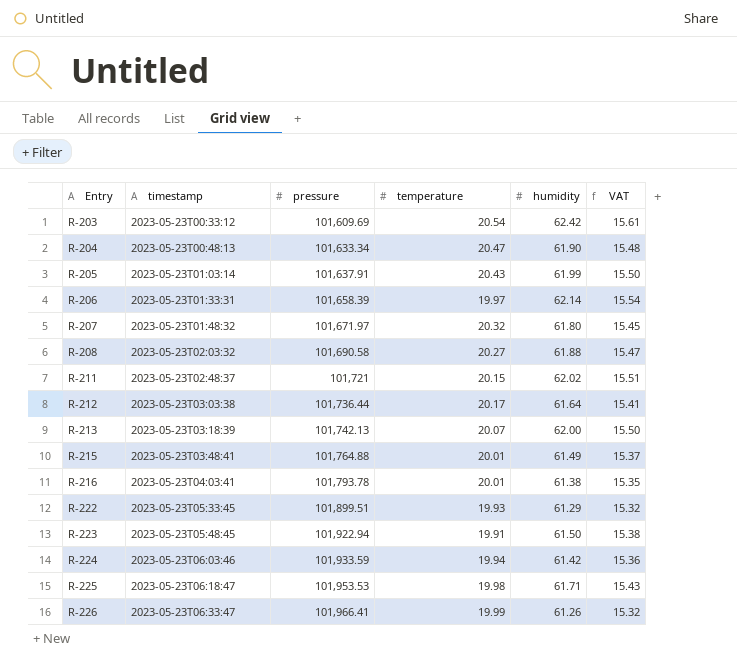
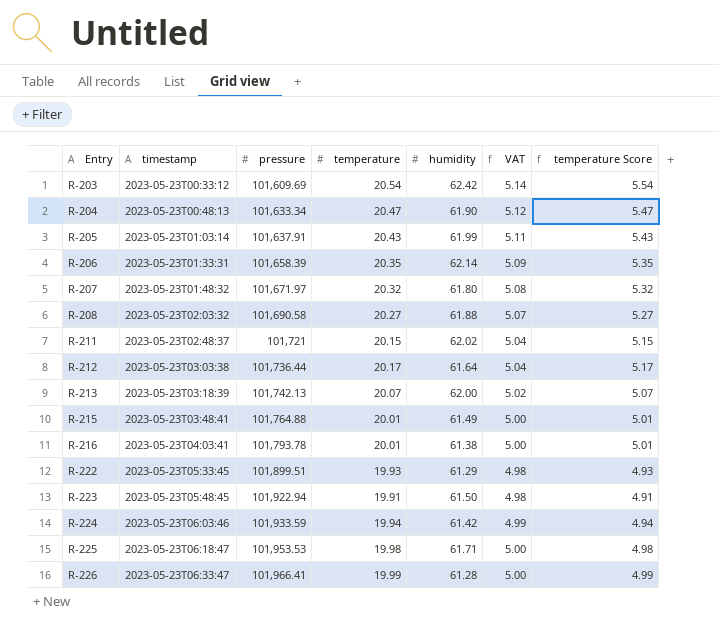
column VAT | formula: [humidity] * 0.25 -> [temperature] * 0.25
column temperature Score | formula: none -> [temperature] - 15
R-206 | temperature: 19.97 -> 20.35
R-226 | humidity: 61.26 -> 61.28

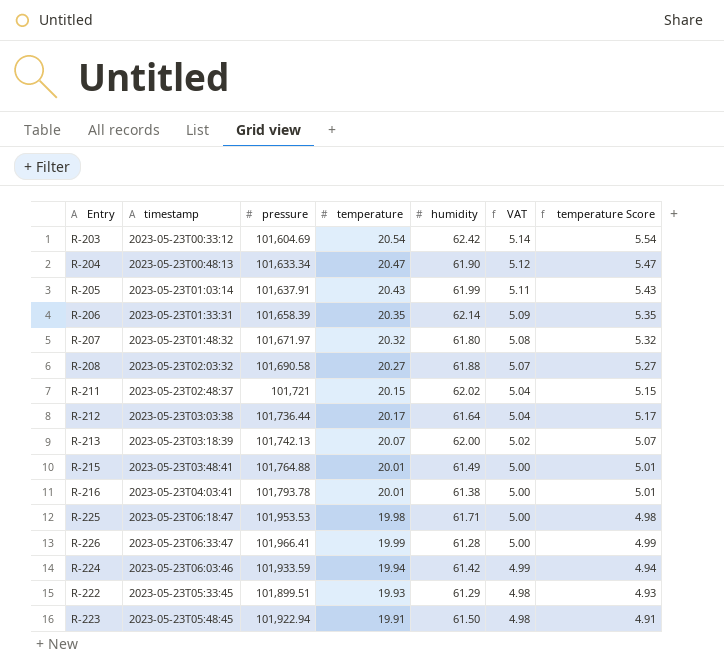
row order: Entry ascending -> VAT descending
R-203 | pressure: 101,609.69 -> 101,604.69

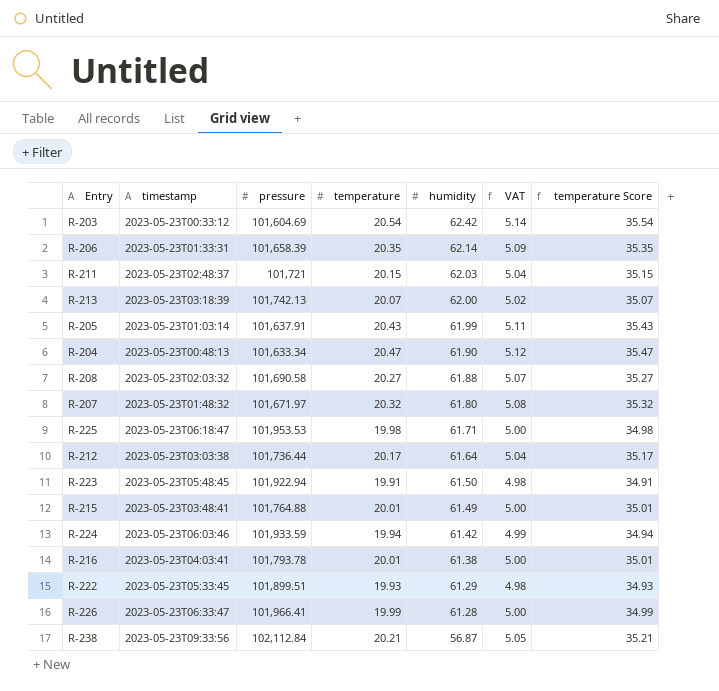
row order: VAT descending -> humidity descending
column temperature Score | formula: [temperature] - 15 -> [temperature] + 15
R-211 | humidity: 62.02 -> 62.03
row R-238: none -> 2023-05-23T09:33:56 | 102,112.84 | 20.21 | 56.87 | 5.05 | 35.21

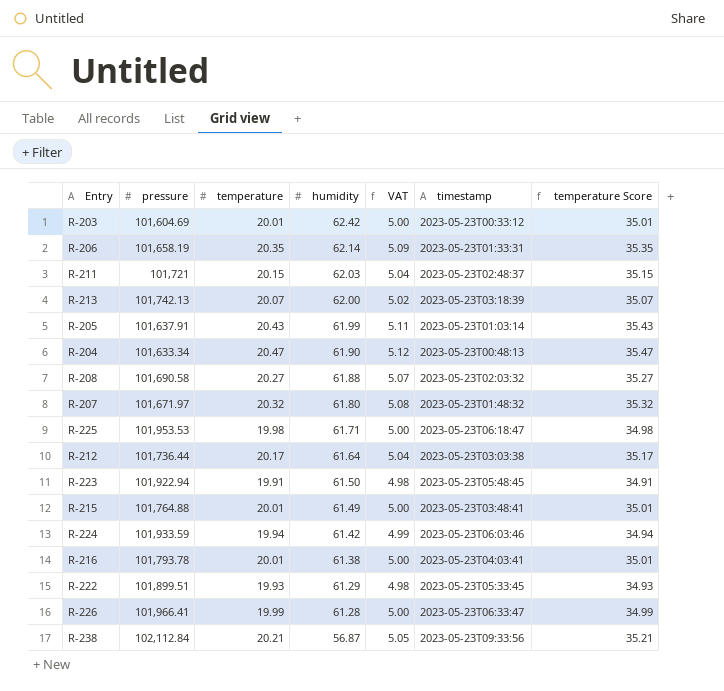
column timestamp | position: 2 -> 6
R-203 | temperature: 20.54 -> 20.01
R-203 | VAT: 5.14 -> 5.00
R-203 | temperature Score: 35.54 -> 35.01
R-206 | pressure: 101,658.39 -> 101,658.19

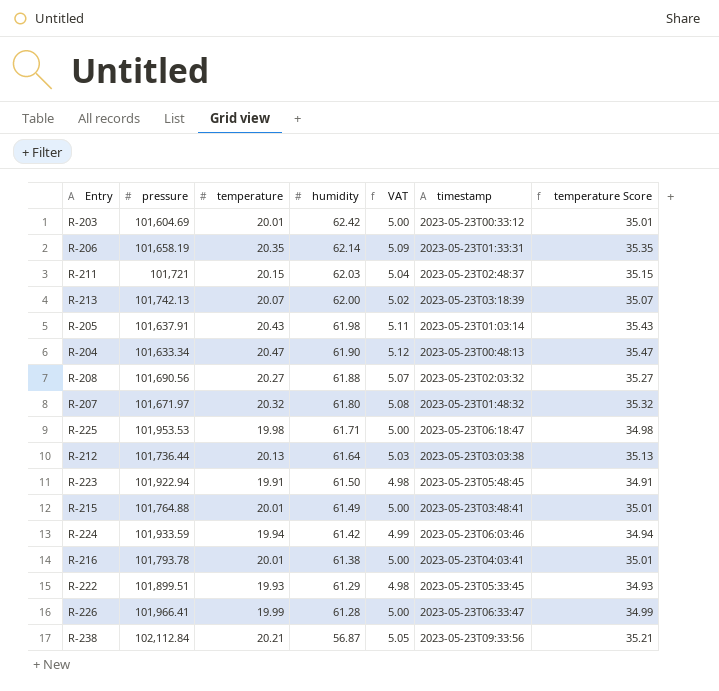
R-205 | humidity: 61.99 -> 61.98
R-208 | pressure: 101,690.58 -> 101,690.56
R-212 | temperature: 20.17 -> 20.13
R-212 | VAT: 5.04 -> 5.03
R-212 | temperature Score: 35.17 -> 35.13

